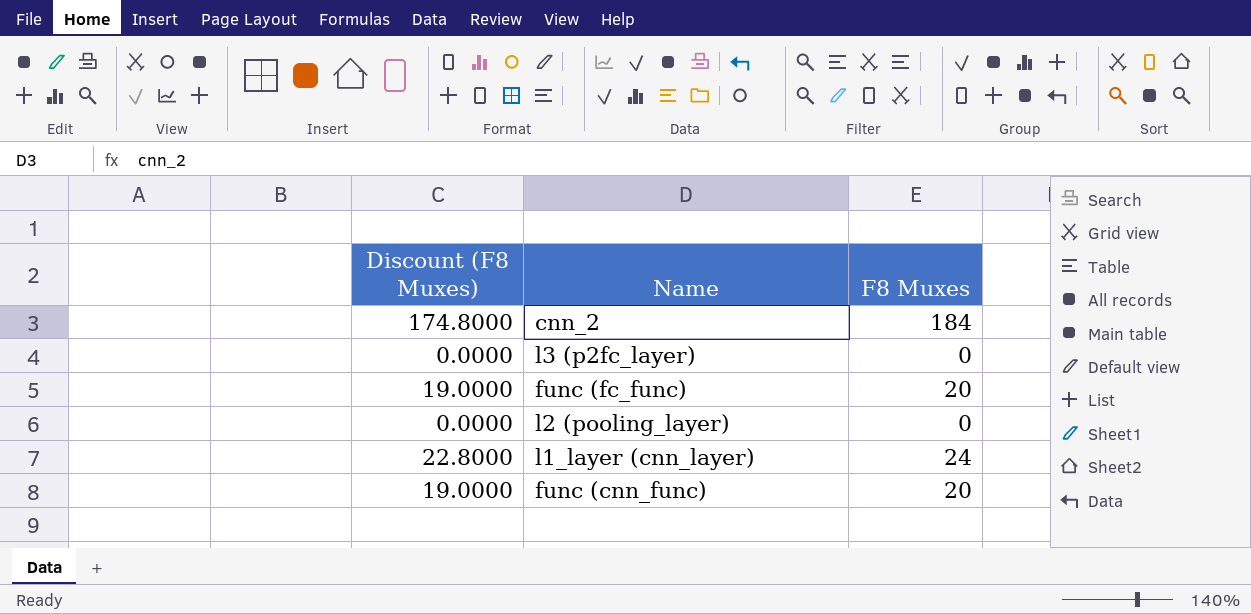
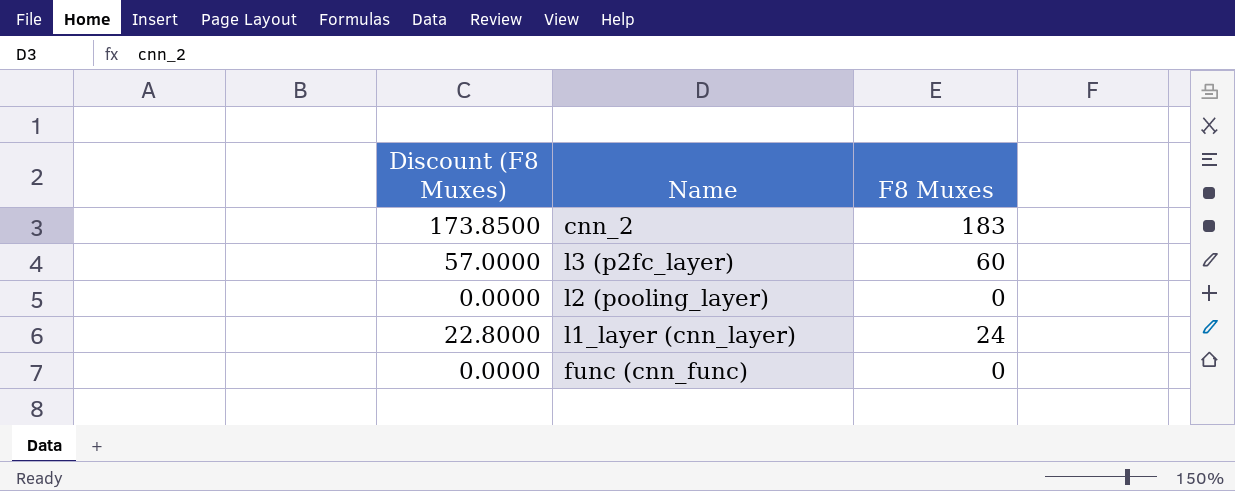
row func (fc_func): 19.0000 | 20 -> none
cnn_2 | Discount (F8 Muxes): 174.8000 -> 173.8500
cnn_2 | F8 Muxes: 184 -> 183
l3 (p2fc_layer) | Discount (F8 Muxes): 0.0000 -> 57.0000
l3 (p2fc_layer) | F8 Muxes: 0 -> 60
func (cnn_func) | Discount (F8 Muxes): 19.0000 -> 0.0000
func (cnn_func) | F8 Muxes: 20 -> 0

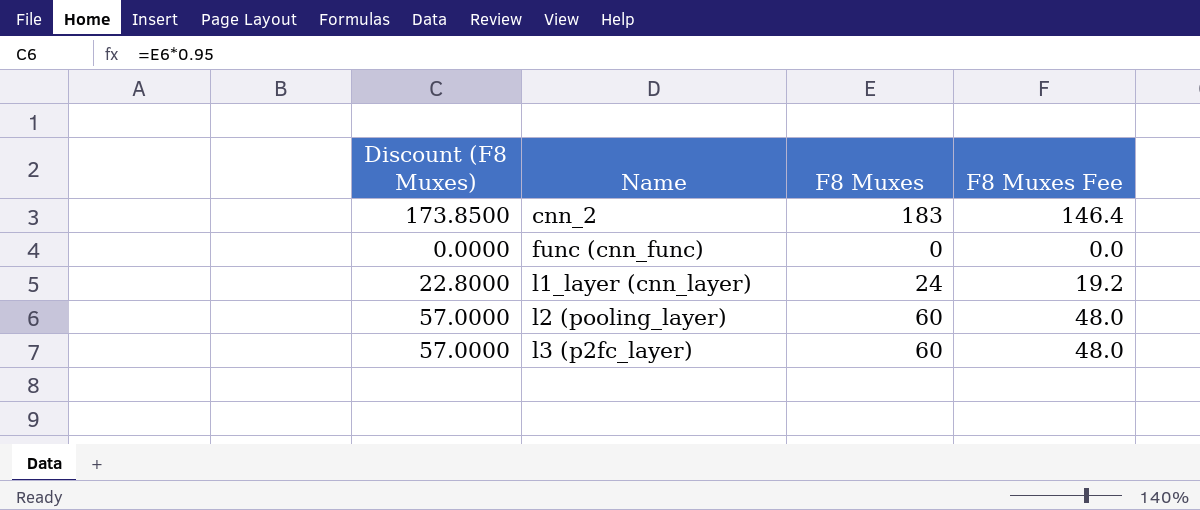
row order: none -> Name ascending
column F8 Muxes Fee | formula: none -> [F8 Muxes] * 0.8
l2 (pooling_layer) | Discount (F8 Muxes): 0.0000 -> 57.0000
l2 (pooling_layer) | F8 Muxes: 0 -> 60

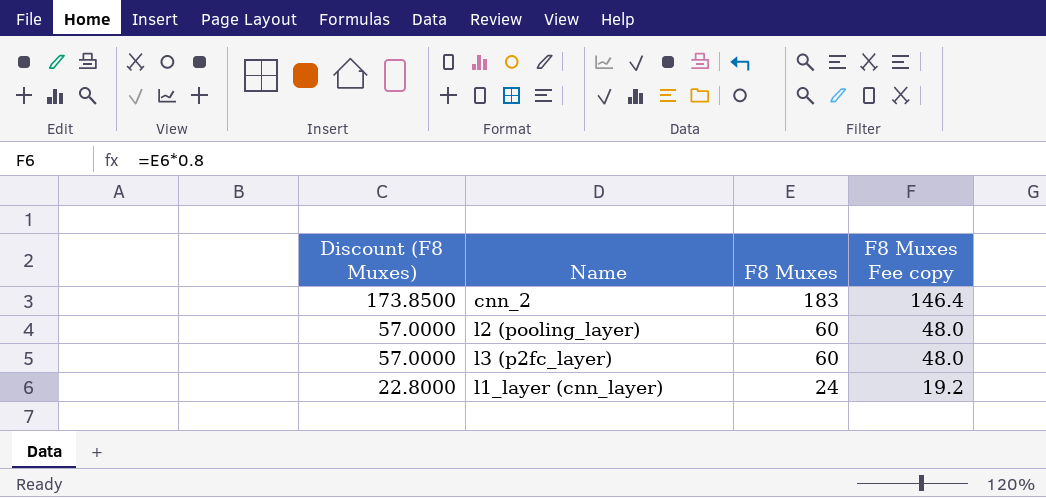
row order: Name ascending -> Discount (F8 Muxes) descending
column name: F8 Muxes Fee -> F8 Muxes Fee copy
row func (cnn_func): 0.0000 | 0 | 0.0 -> none

